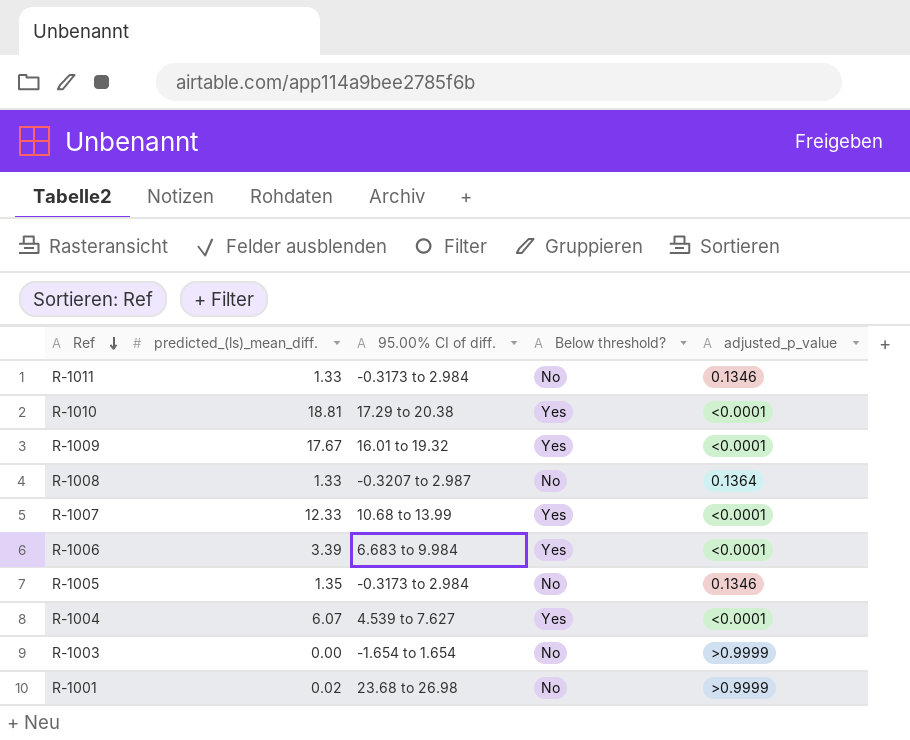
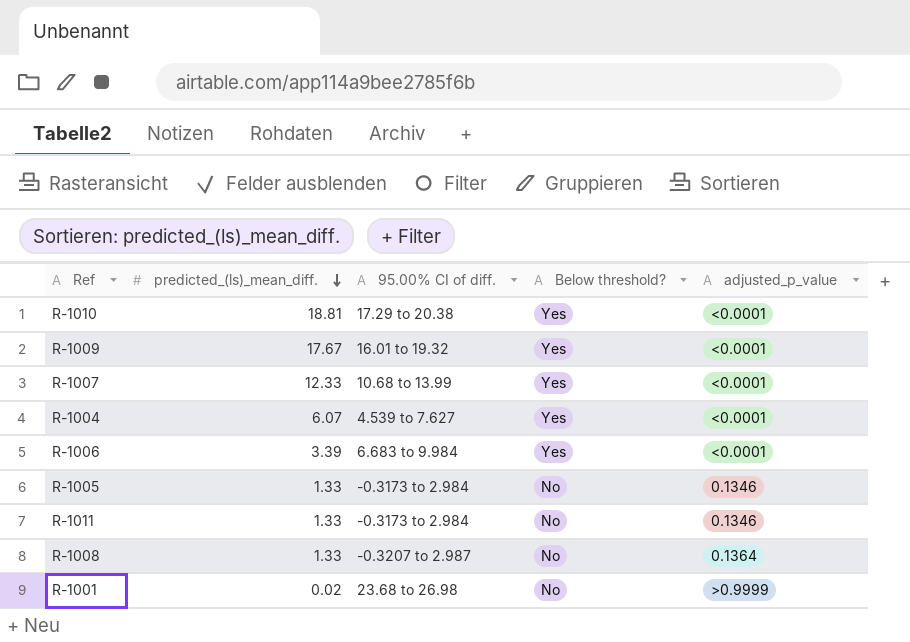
row order: Ref descending -> predicted_(ls)_mean_diff. descending
row R-1003: 0.00 | -1.654 to 1.654 | No | >0.9999 -> none
R-1005 | predicted_(ls)_mean_diff.: 1.35 -> 1.33

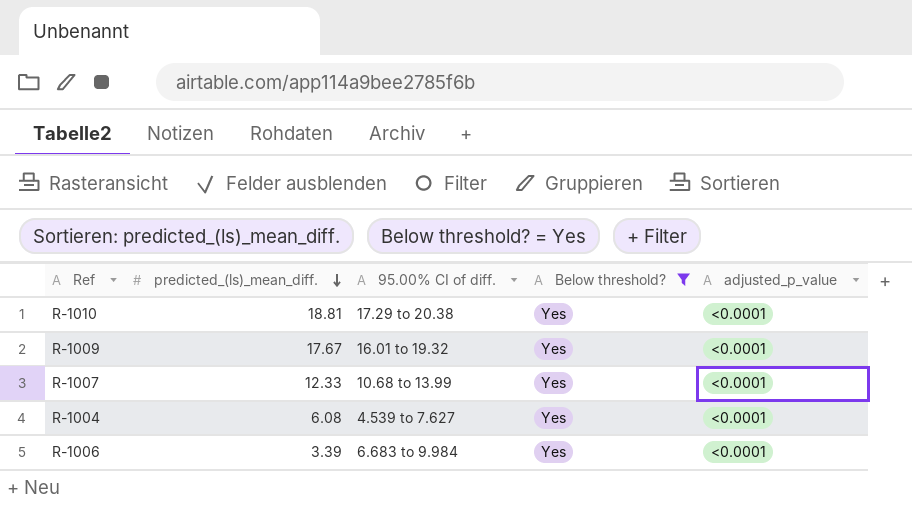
filter: none -> Below threshold? = Yes
R-1004 | predicted_(ls)_mean_diff.: 6.07 -> 6.08

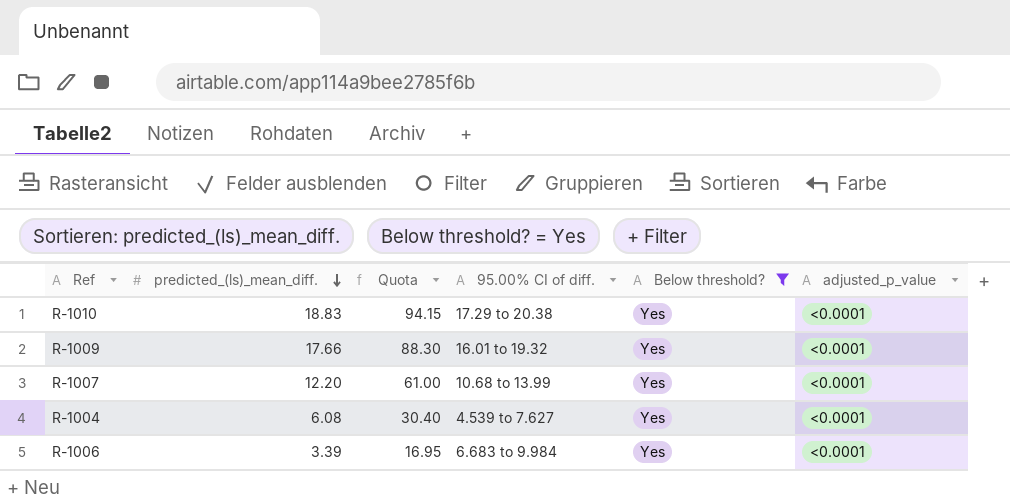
column Quota | formula: none -> [predicted_(ls)_mean_diff.] * 5
R-1010 | predicted_(ls)_mean_diff.: 18.81 -> 18.83
R-1009 | predicted_(ls)_mean_diff.: 17.67 -> 17.66
R-1007 | predicted_(ls)_mean_diff.: 12.33 -> 12.20

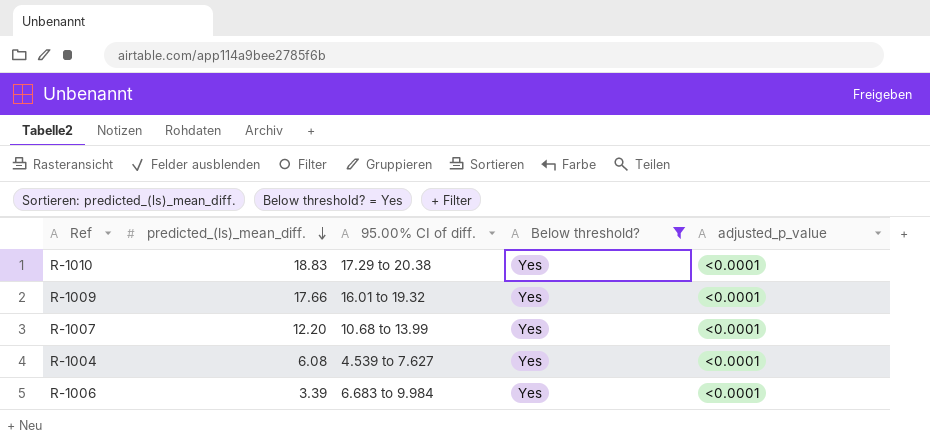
column Quota | formula: [predicted_(ls)_mean_diff.] * 5 -> none

